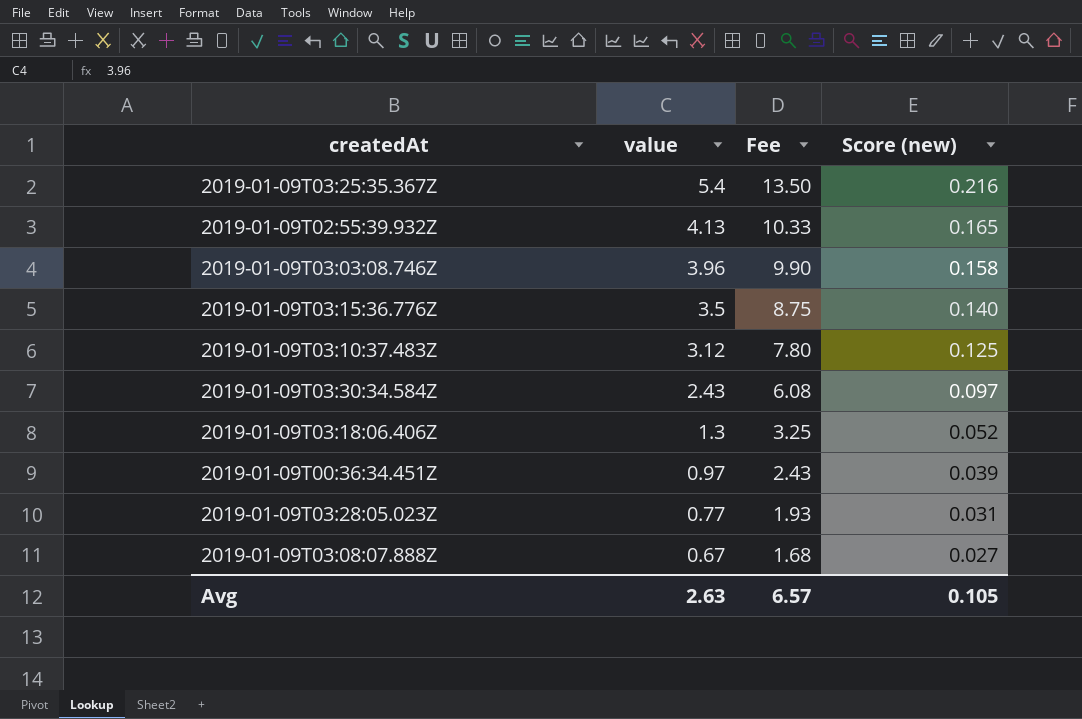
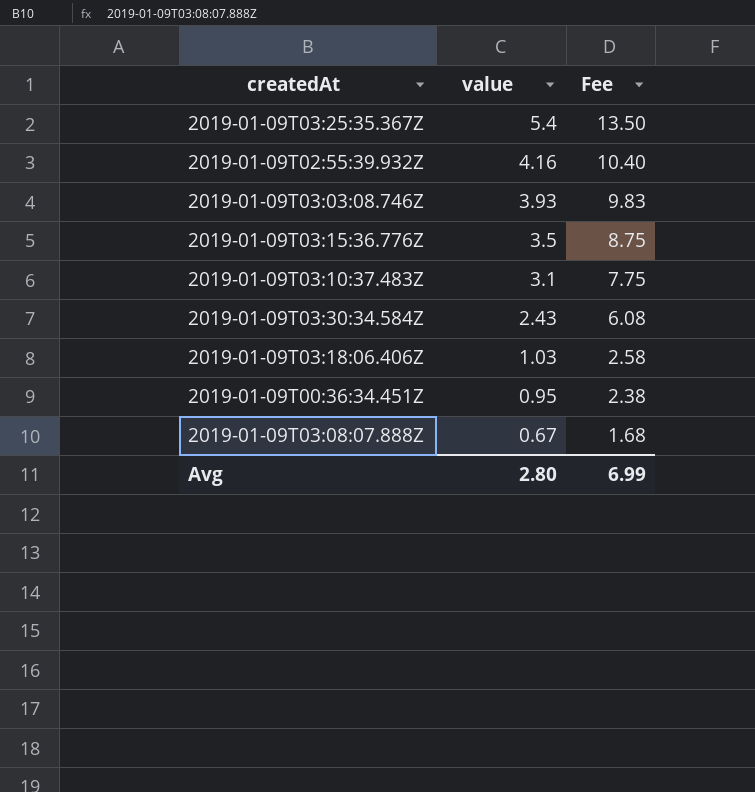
column Score (new) | formula: [value] * 0.04 -> none
row 2019-01-09T03:28:05.023Z: 0.77 | 1.93 | 0.031 -> none
2019-01-09T02:55:39.932Z | value: 4.13 -> 4.16
2019-01-09T02:55:39.932Z | Fee: 10.33 -> 10.40
2019-01-09T03:03:08.746Z | value: 3.96 -> 3.93
2019-01-09T03:03:08.746Z | Fee: 9.90 -> 9.83
2019-01-09T03:10:37.483Z | value: 3.12 -> 3.1
2019-01-09T03:10:37.483Z | Fee: 7.80 -> 7.75
2019-01-09T03:18:06.406Z | value: 1.3 -> 1.03
2019-01-09T03:18:06.406Z | Fee: 3.25 -> 2.58
2019-01-09T00:36:34.451Z | value: 0.97 -> 0.95
2019-01-09T00:36:34.451Z | Fee: 2.43 -> 2.38
Avg | value: 2.63 -> 2.80
Avg | Fee: 6.57 -> 6.99

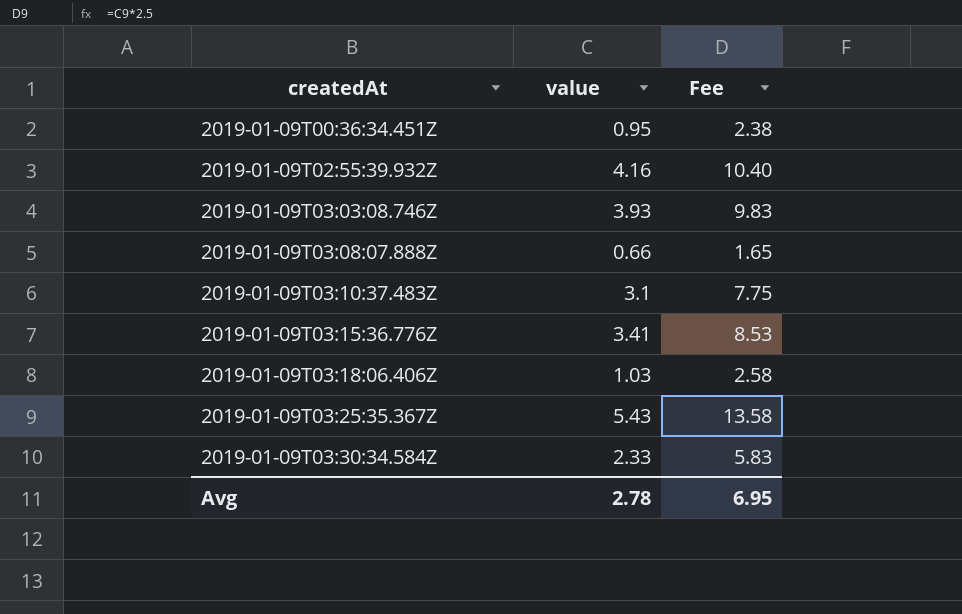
row order: value descending -> createdAt ascending
2019-01-09T03:08:07.888Z | value: 0.67 -> 0.66
2019-01-09T03:08:07.888Z | Fee: 1.68 -> 1.65
2019-01-09T03:15:36.776Z | value: 3.5 -> 3.41
2019-01-09T03:15:36.776Z | Fee: 8.75 -> 8.53
2019-01-09T03:25:35.367Z | value: 5.4 -> 5.43
2019-01-09T03:25:35.367Z | Fee: 13.50 -> 13.58
2019-01-09T03:30:34.584Z | value: 2.43 -> 2.33
2019-01-09T03:30:34.584Z | Fee: 6.08 -> 5.83
Avg | value: 2.80 -> 2.78
Avg | Fee: 6.99 -> 6.95

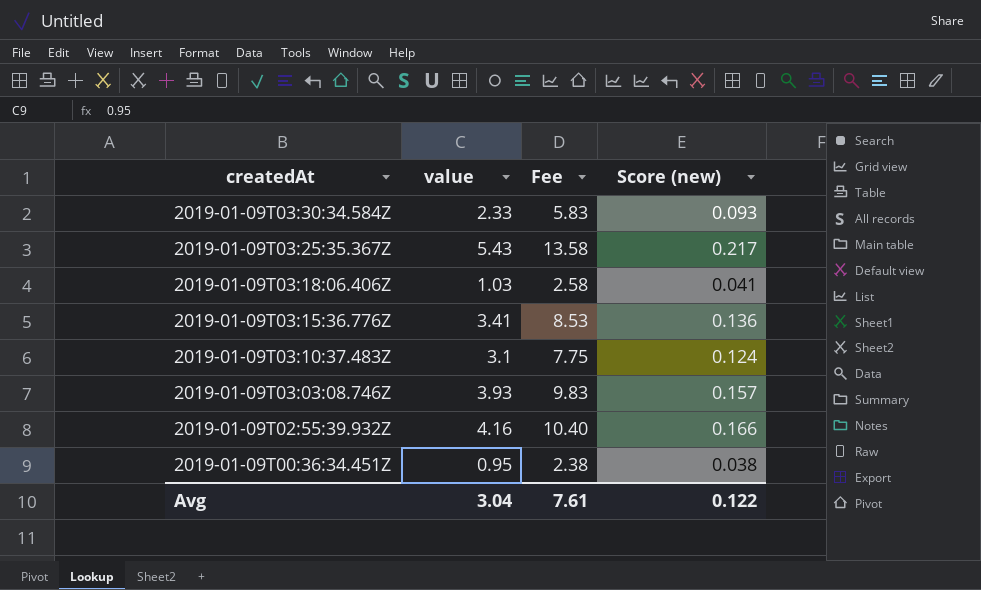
row order: createdAt ascending -> createdAt descending
column Score (new) | formula: none -> [value] * 0.04
row 2019-01-09T03:08:07.888Z: 0.66 | 1.65 -> none
Avg | value: 2.78 -> 3.04
Avg | Fee: 6.95 -> 7.61

